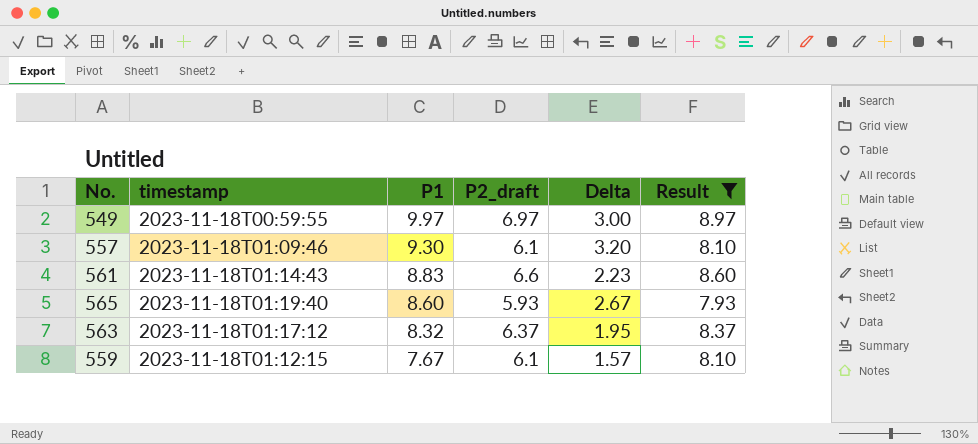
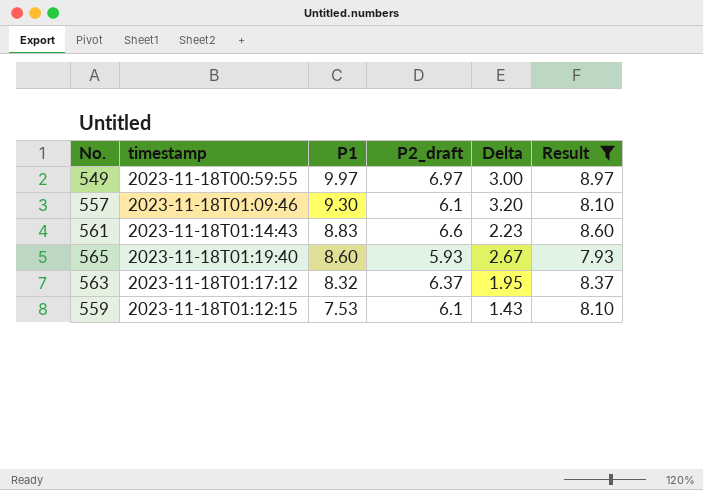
559 | P1: 7.67 -> 7.53
559 | Delta: 1.57 -> 1.43

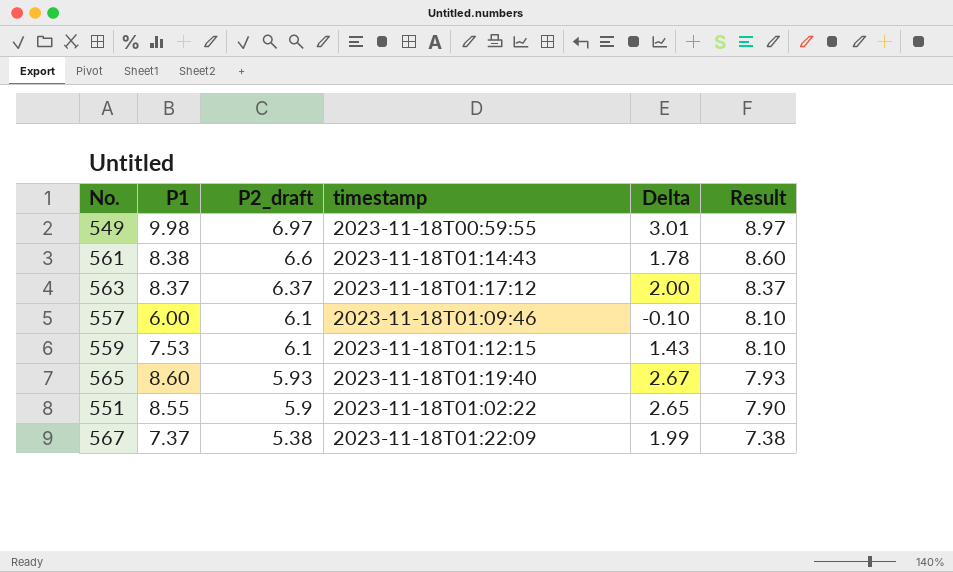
filter: Result >= 7.93 -> none
row order: P1 descending -> P2_draft descending
column timestamp | position: 2 -> 4
549 | P1: 9.97 -> 9.98
549 | Delta: 3.00 -> 3.01
561 | P1: 8.83 -> 8.38
561 | Delta: 2.23 -> 1.78
563 | P1: 8.32 -> 8.37
563 | Delta: 1.95 -> 2.00
557 | P1: 9.30 -> 6.00
557 | Delta: 3.20 -> -0.10

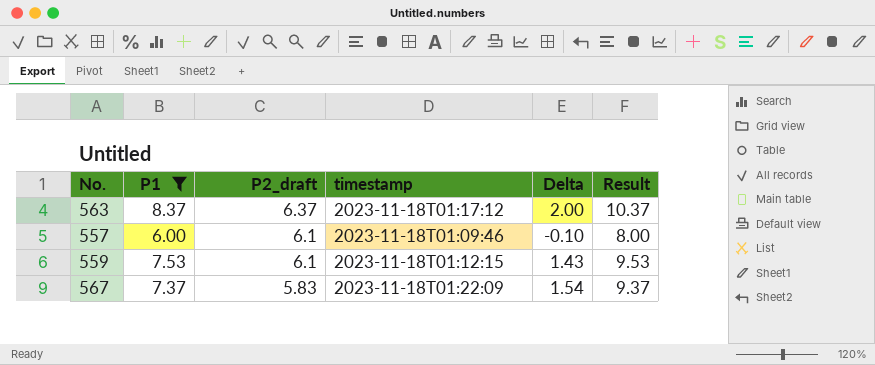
filter: none -> P1 <= 8.37
column Result | formula: [P2_draft] + 2 -> [P1] + 2
567 | P2_draft: 5.38 -> 5.83
567 | Delta: 1.99 -> 1.54

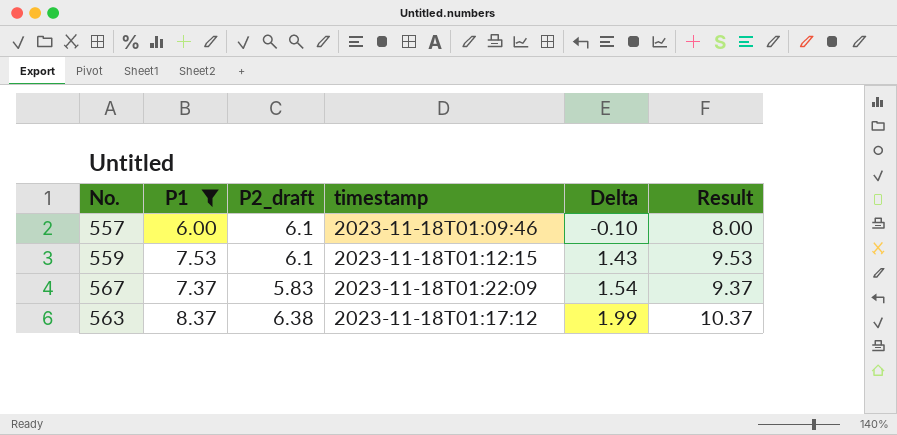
row order: P2_draft descending -> Delta ascending
563 | P2_draft: 6.37 -> 6.38
563 | Delta: 2.00 -> 1.99

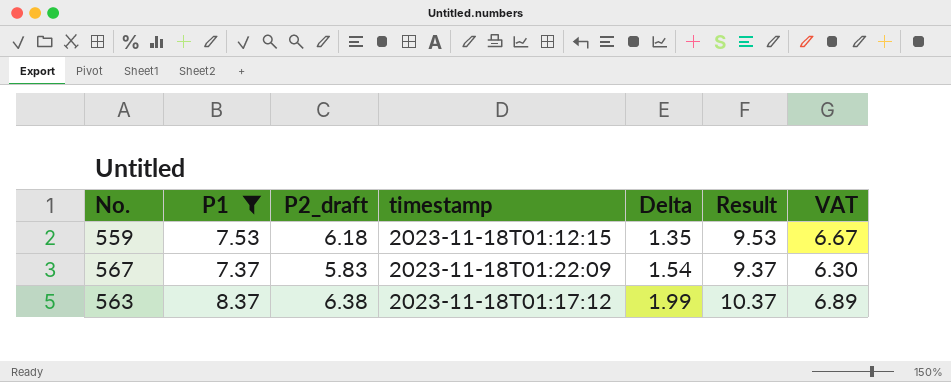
column VAT | formula: none -> [P2_draft] * 1.08
row 557: 6.00 | 6.1 | 2023-11-18T01:09:46 | -0.10 | 8.00 -> none
559 | P2_draft: 6.1 -> 6.18
559 | Delta: 1.43 -> 1.35

